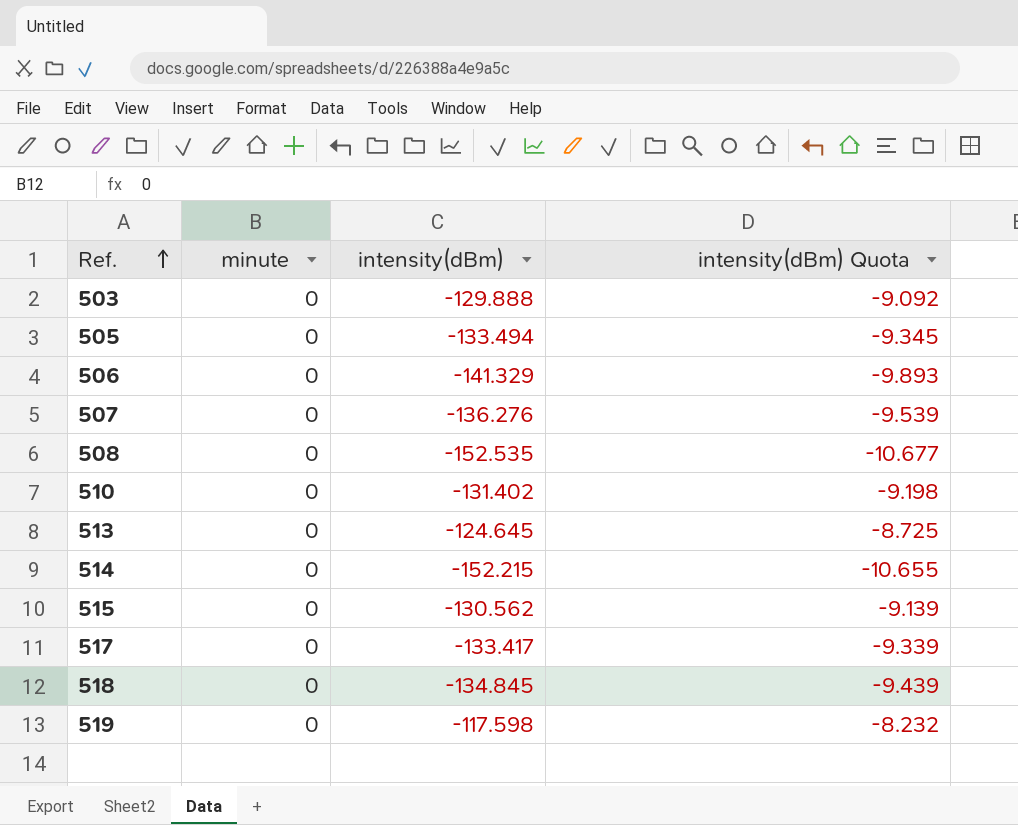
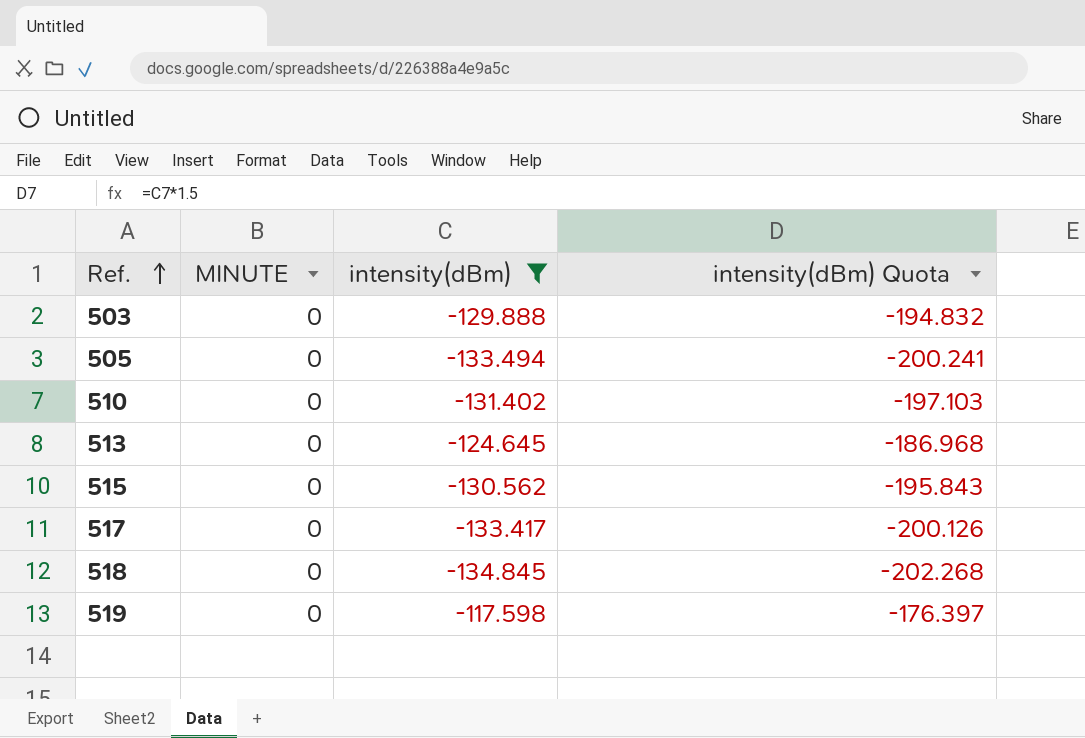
filter: none -> intensity(dBm) >= -134.845
column name: minute -> MINUTE
column intensity(dBm) Quota | formula: [intensity(dBm)] * 0.07 -> [intensity(dBm)] * 1.5

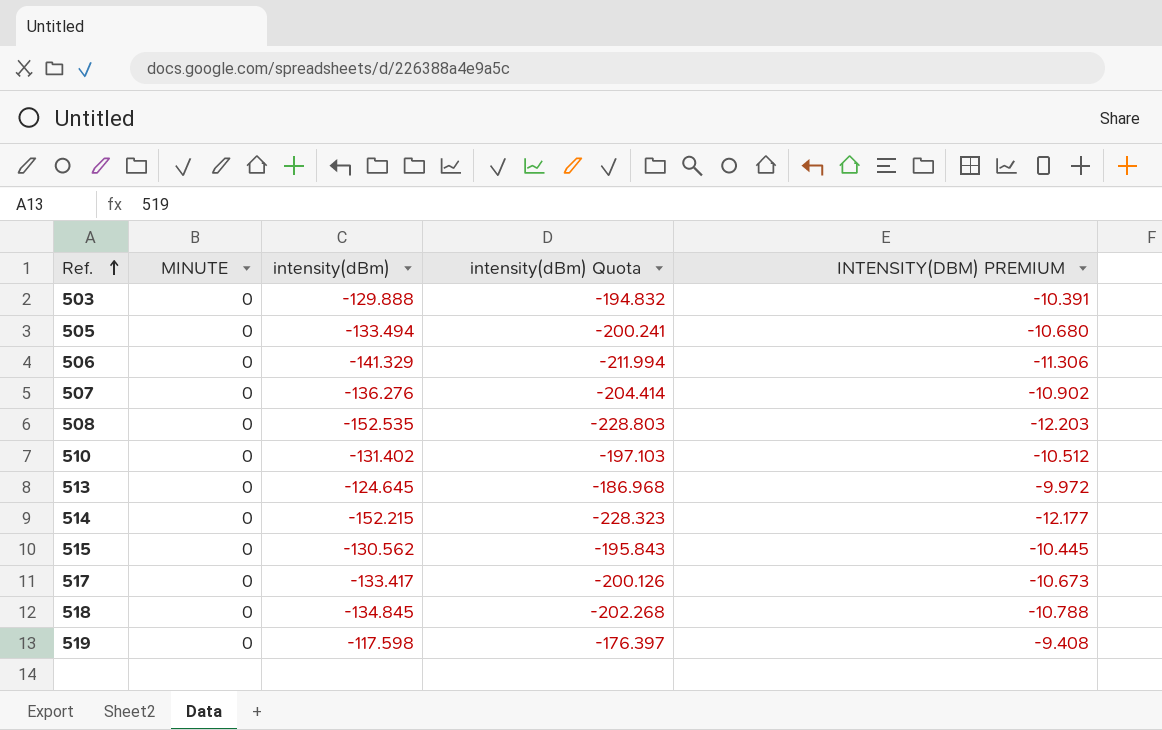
filter: intensity(dBm) >= -134.845 -> none
column INTENSITY(DBM) PREMIUM | formula: none -> [intensity(dBm)] * 0.08

